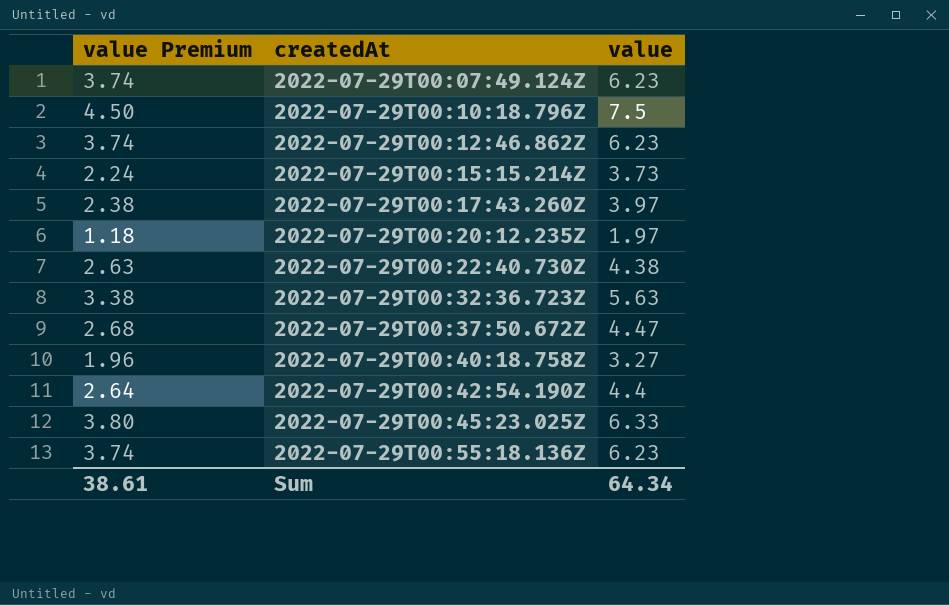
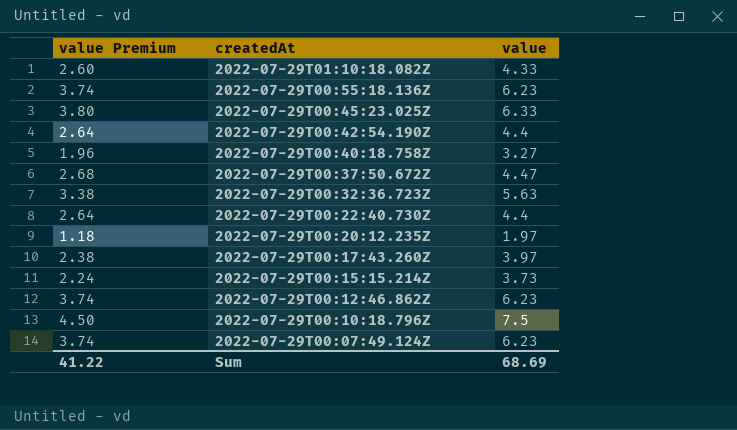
row order: createdAt ascending -> createdAt descending
row 2022-07-29T01:10:18.082Z: none -> 2.60 | 4.33
2022-07-29T00:22:40.730Z | value Premium: 2.63 -> 2.64
2022-07-29T00:22:40.730Z | value: 4.38 -> 4.4
Sum | value Premium: 38.61 -> 41.22
Sum | value: 64.34 -> 68.69

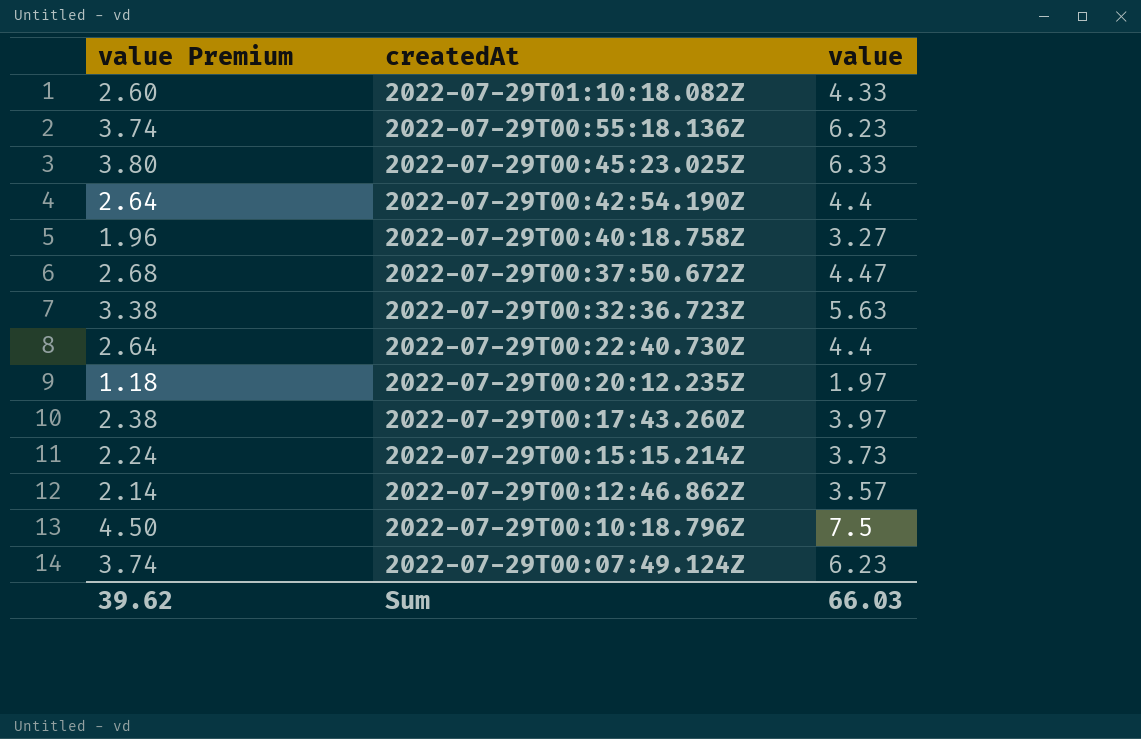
2022-07-29T00:12:46.862Z | value Premium: 3.74 -> 2.14
2022-07-29T00:12:46.862Z | value: 6.23 -> 3.57
Sum | value Premium: 41.22 -> 39.62
Sum | value: 68.69 -> 66.03

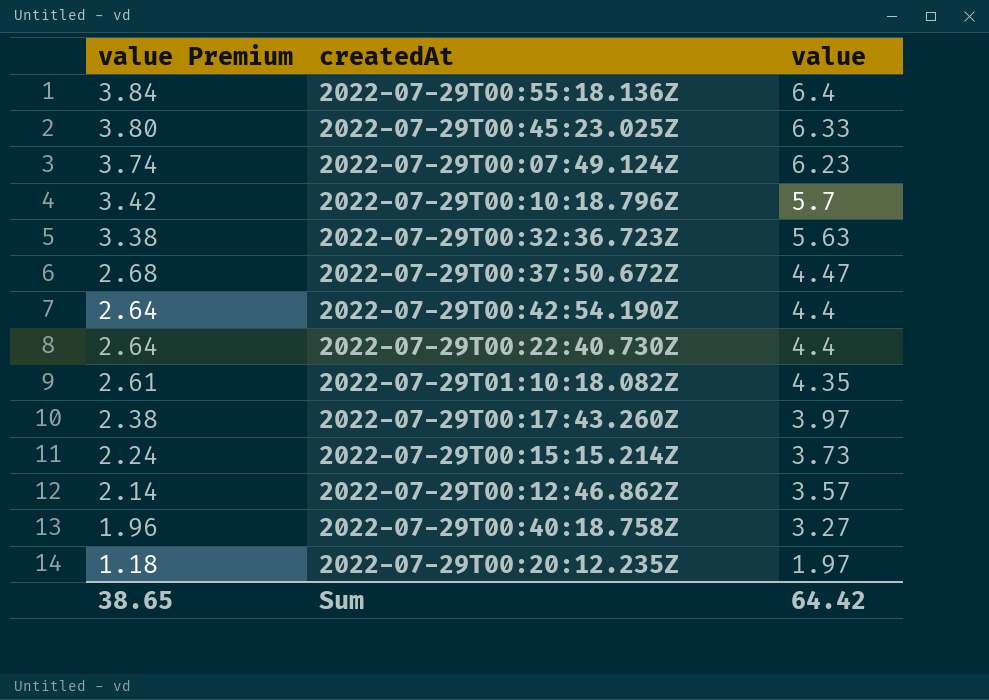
row order: createdAt descending -> value Premium descending
2022-07-29T00:55:18.136Z | value Premium: 3.74 -> 3.84
2022-07-29T00:55:18.136Z | value: 6.23 -> 6.4
2022-07-29T00:10:18.796Z | value Premium: 4.50 -> 3.42
2022-07-29T00:10:18.796Z | value: 7.5 -> 5.7
2022-07-29T01:10:18.082Z | value Premium: 2.60 -> 2.61
2022-07-29T01:10:18.082Z | value: 4.33 -> 4.35
Sum | value Premium: 39.62 -> 38.65
Sum | value: 66.03 -> 64.42

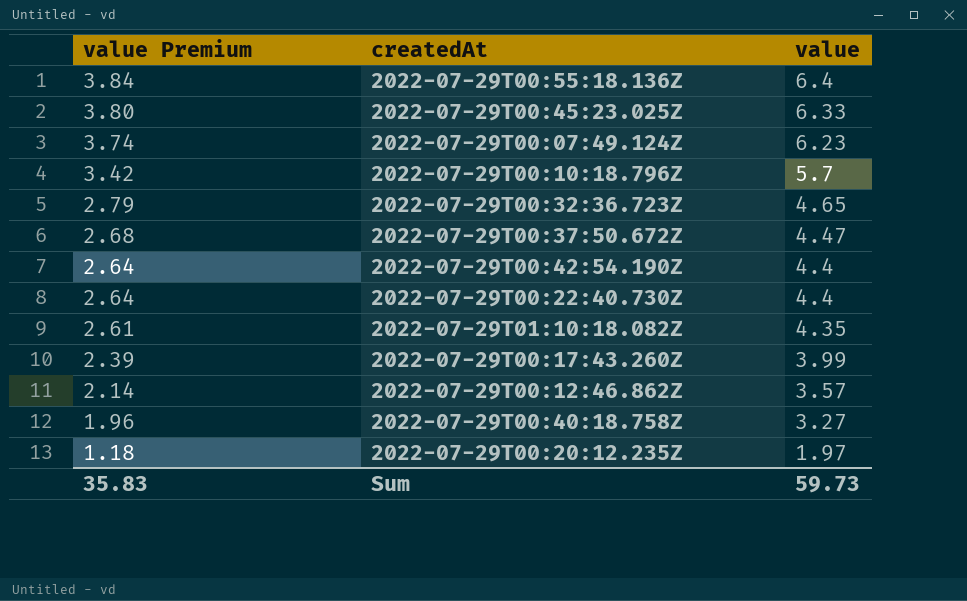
row 2022-07-29T00:15:15.214Z: 2.24 | 3.73 -> none
2022-07-29T00:32:36.723Z | value Premium: 3.38 -> 2.79
2022-07-29T00:32:36.723Z | value: 5.63 -> 4.65
2022-07-29T00:17:43.260Z | value Premium: 2.38 -> 2.39
2022-07-29T00:17:43.260Z | value: 3.97 -> 3.99
Sum | value Premium: 38.65 -> 35.83
Sum | value: 64.42 -> 59.73

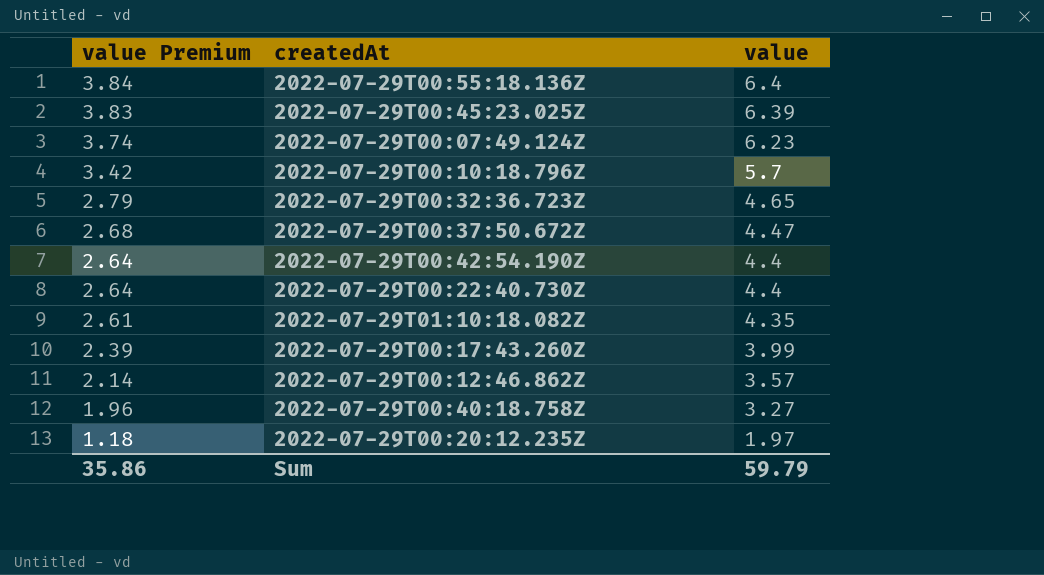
2022-07-29T00:45:23.025Z | value Premium: 3.80 -> 3.83
2022-07-29T00:45:23.025Z | value: 6.33 -> 6.39
Sum | value Premium: 35.83 -> 35.86
Sum | value: 59.73 -> 59.79

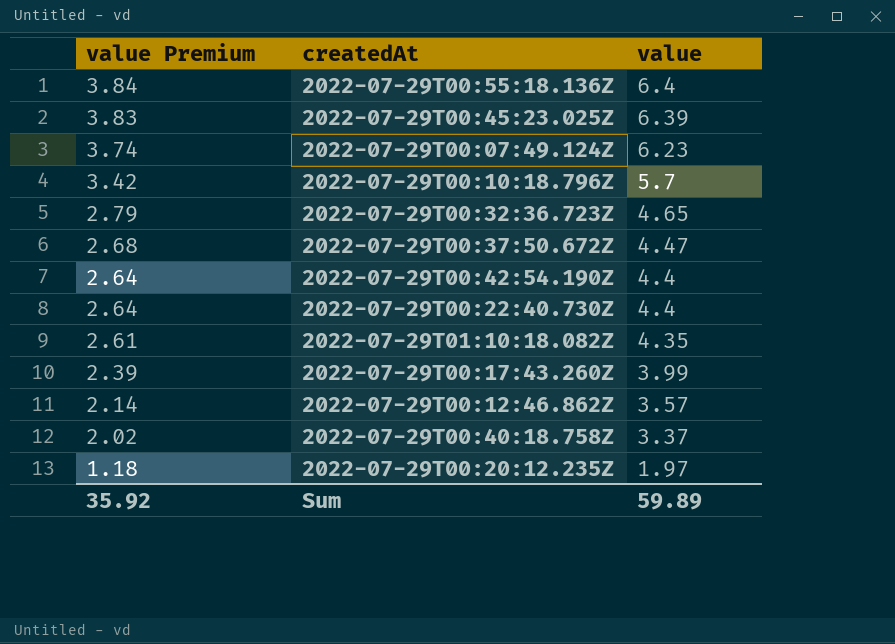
2022-07-29T00:40:18.758Z | value Premium: 1.96 -> 2.02
2022-07-29T00:40:18.758Z | value: 3.27 -> 3.37
Sum | value Premium: 35.86 -> 35.92
Sum | value: 59.79 -> 59.89

